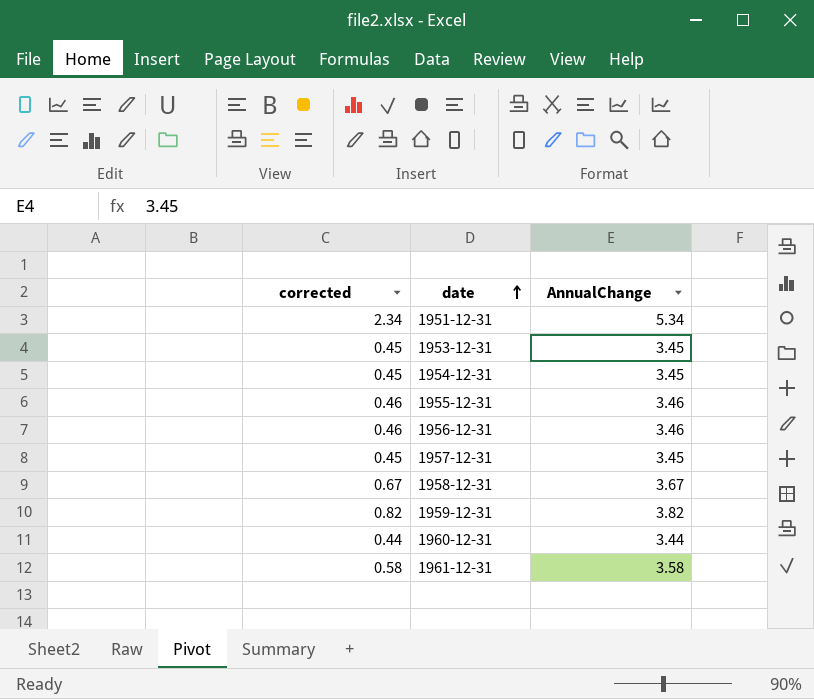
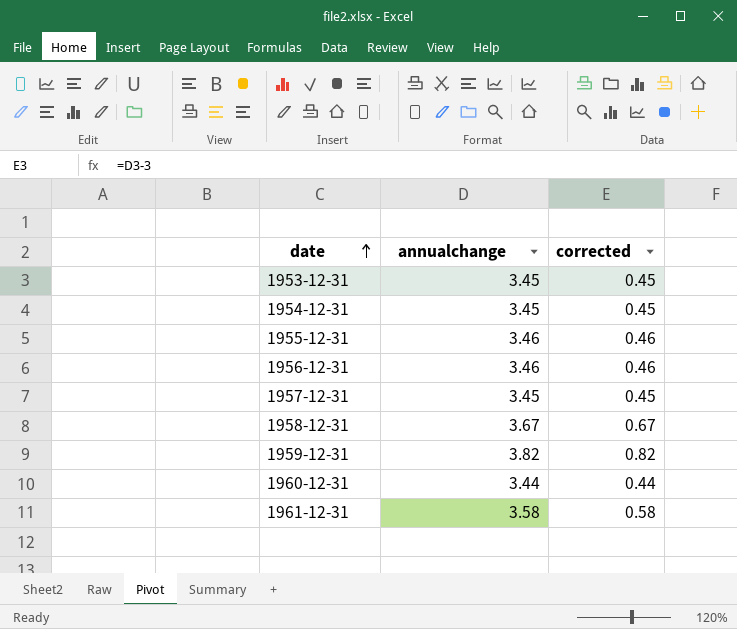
column name: AnnualChange -> annualchange
column corrected | position: 1 -> 3
row 1951-12-31: 2.34 | 5.34 -> none

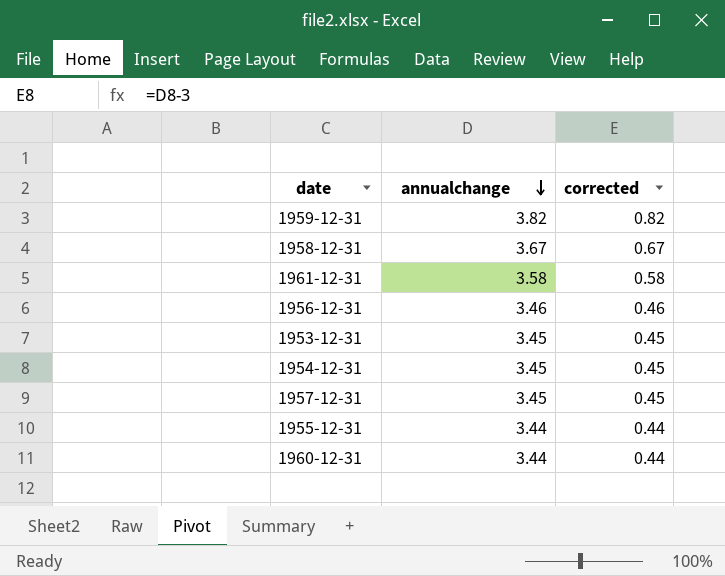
row order: date ascending -> annualchange descending
1955-12-31 | annualchange: 3.46 -> 3.44
1955-12-31 | corrected: 0.46 -> 0.44

